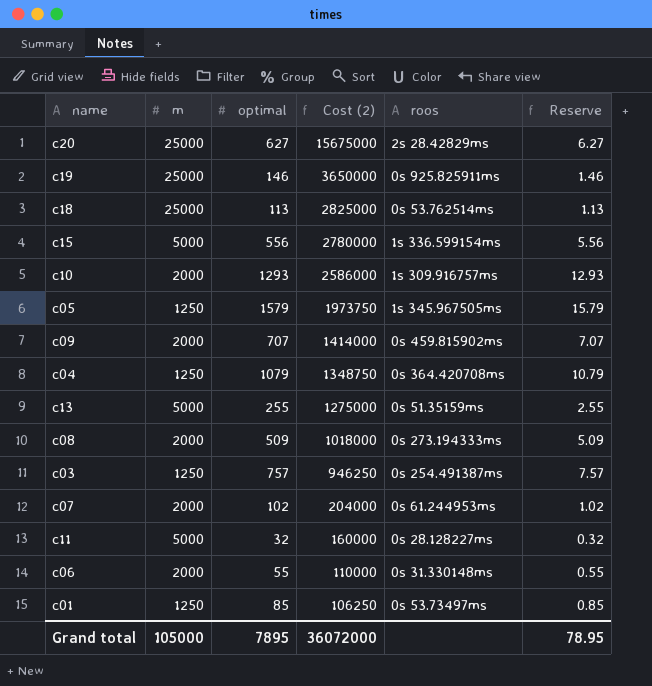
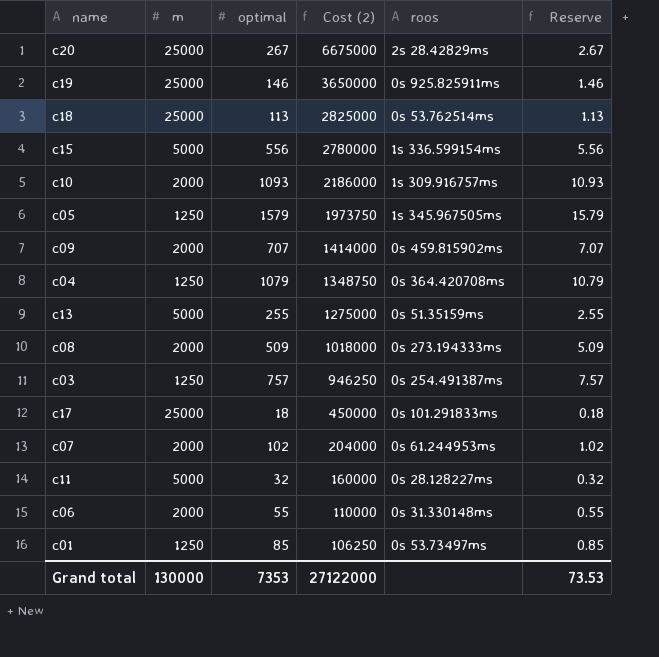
c20 | optimal: 627 -> 267
c20 | Cost (2): 15675000 -> 6675000
c20 | Reserve: 6.27 -> 2.67
c10 | optimal: 1293 -> 1093
c10 | Cost (2): 2586000 -> 2186000
c10 | Reserve: 12.93 -> 10.93
row c17: none -> 25000 | 18 | 450000 | 0s 101.291833ms | 0.18
Grand total | m: 105000 -> 130000
Grand total | optimal: 7895 -> 7353
Grand total | Cost (2): 36072000 -> 27122000
Grand total | Reserve: 78.95 -> 73.53

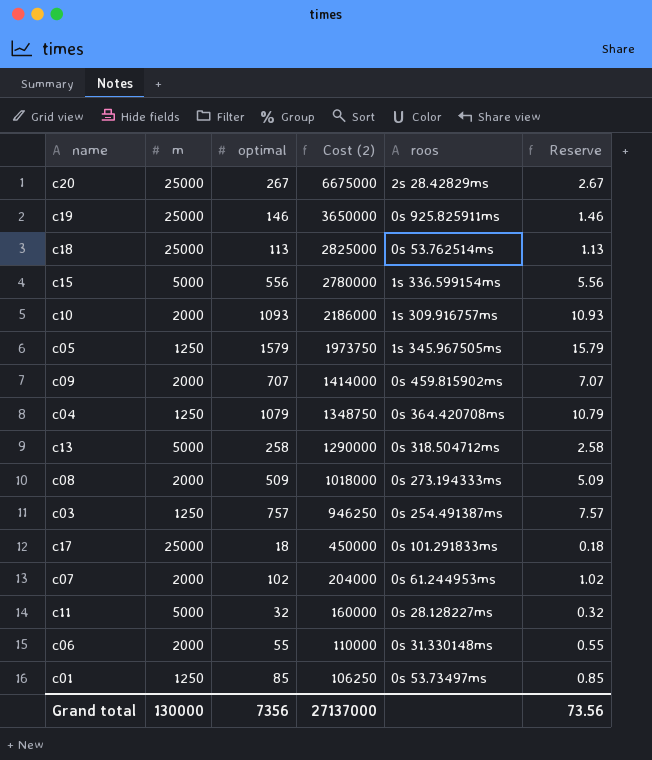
c13 | optimal: 255 -> 258
c13 | Cost (2): 1275000 -> 1290000
c13 | roos: 0s 51.35159ms -> 0s 318.504712ms
c13 | Reserve: 2.55 -> 2.58
Grand total | optimal: 7353 -> 7356
Grand total | Cost (2): 27122000 -> 27137000
Grand total | Reserve: 73.53 -> 73.56

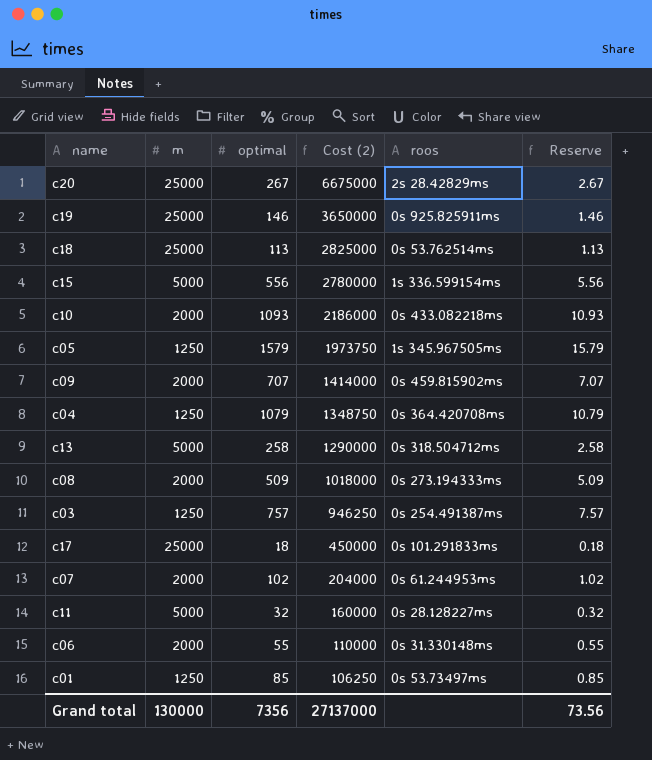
c10 | roos: 1s 309.916757ms -> 0s 433.082218ms

